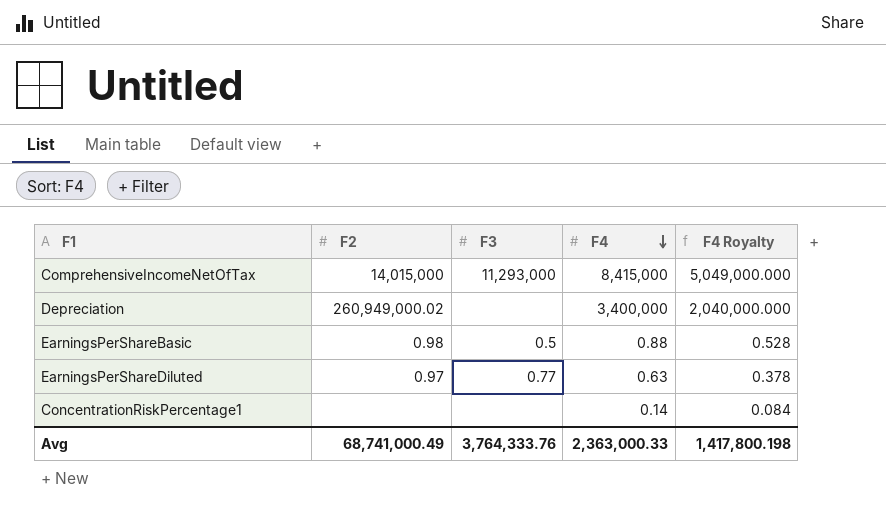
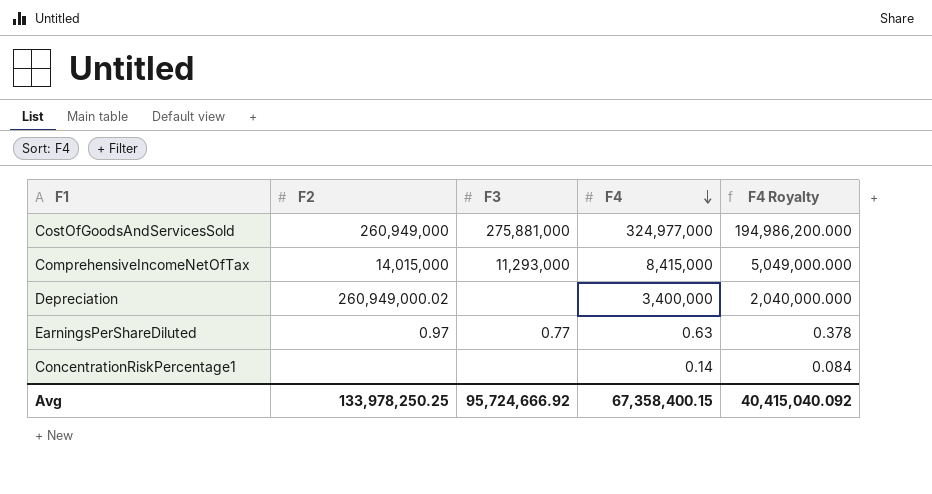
row EarningsPerShareBasic: 0.98 | 0.5 | 0.88 | 0.528 -> none
row CostOfGoodsAndServicesSold: none -> 260,949,000 | 275,881,000 | 324,977,000 | 194,986,200.000
Avg | F2: 68,741,000.49 -> 133,978,250.25
Avg | F3: 3,764,333.76 -> 95,724,666.92
Avg | F4: 2,363,000.33 -> 67,358,400.15
Avg | F4 Royalty: 1,417,800.198 -> 40,415,040.092

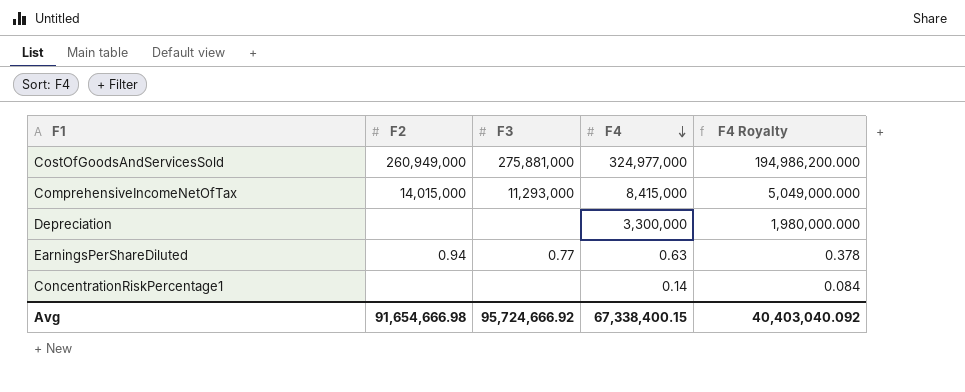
Depreciation | F2: 260,949,000.02 -> none
Depreciation | F4: 3,400,000 -> 3,300,000
Depreciation | F4 Royalty: 2,040,000.000 -> 1,980,000.000
EarningsPerShareDiluted | F2: 0.97 -> 0.94
Avg | F2: 133,978,250.25 -> 91,654,666.98
Avg | F4: 67,358,400.15 -> 67,338,400.15
Avg | F4 Royalty: 40,415,040.092 -> 40,403,040.092

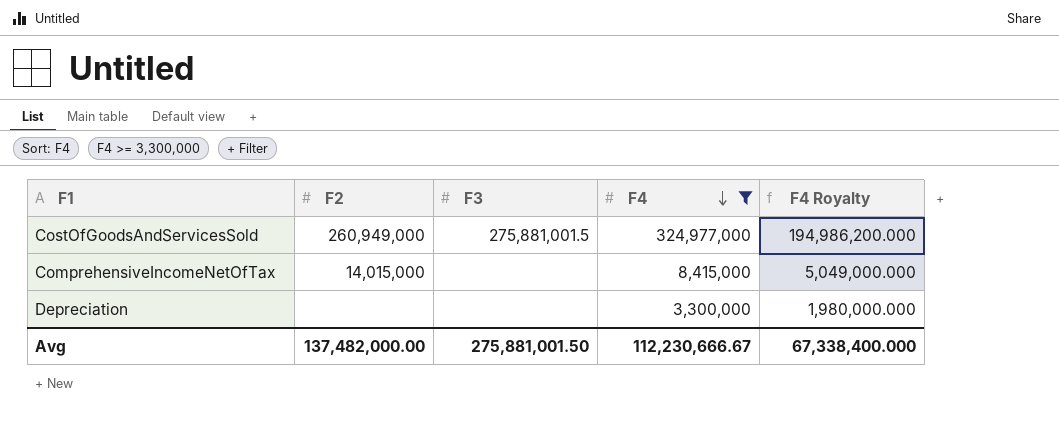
filter: none -> F4 >= 3,300,000
CostOfGoodsAndServicesSold | F3: 275,881,000 -> 275,881,001.5
ComprehensiveIncomeNetOfTax | F3: 11,293,000 -> none
Avg | F2: 91,654,666.98 -> 137,482,000.00
Avg | F3: 95,724,666.92 -> 275,881,001.50
Avg | F4: 67,338,400.15 -> 112,230,666.67
Avg | F4 Royalty: 40,403,040.092 -> 67,338,400.000

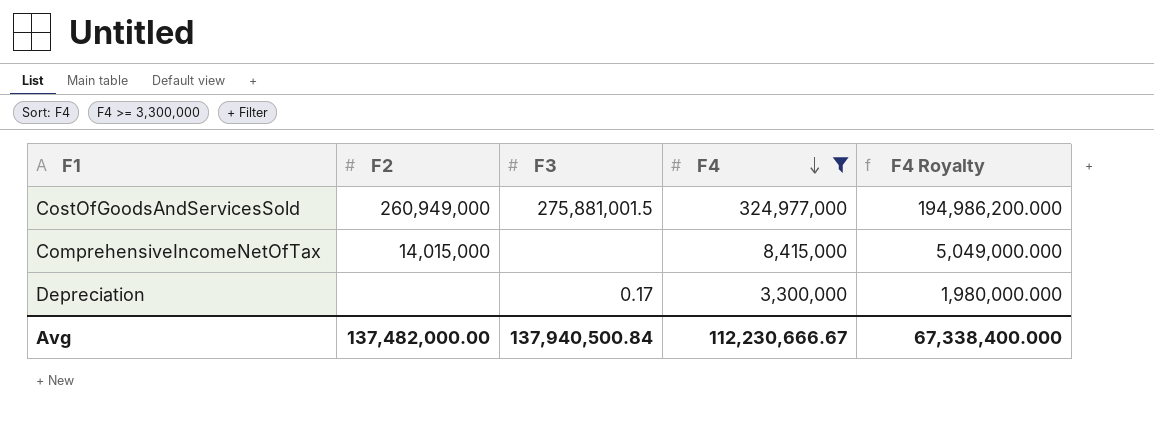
Depreciation | F3: none -> 0.17
Avg | F3: 275,881,001.50 -> 137,940,500.84

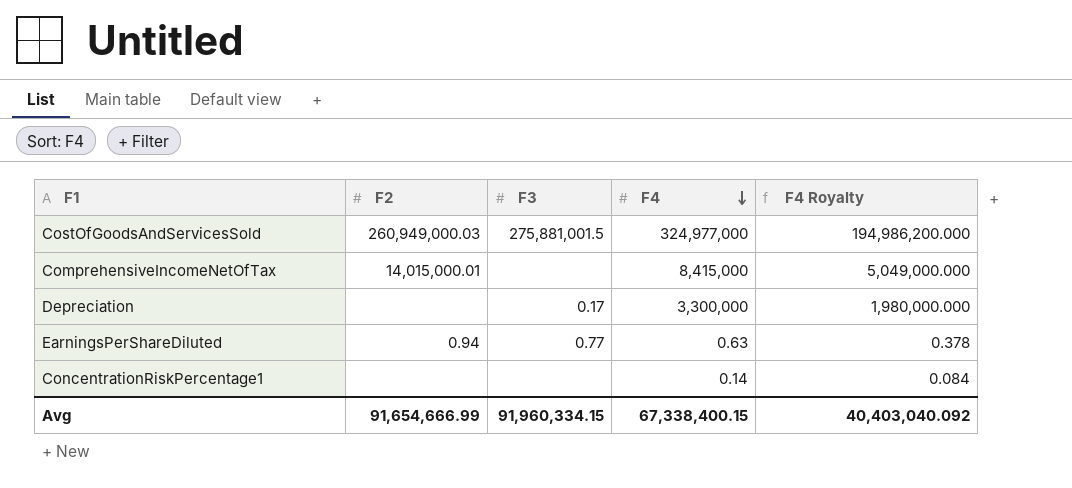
filter: F4 >= 3,300,000 -> none
CostOfGoodsAndServicesSold | F2: 260,949,000 -> 260,949,000.03
ComprehensiveIncomeNetOfTax | F2: 14,015,000 -> 14,015,000.01
Avg | F2: 137,482,000.00 -> 91,654,666.99
Avg | F3: 137,940,500.84 -> 91,960,334.15
Avg | F4: 112,230,666.67 -> 67,338,400.15
Avg | F4 Royalty: 67,338,400.000 -> 40,403,040.092

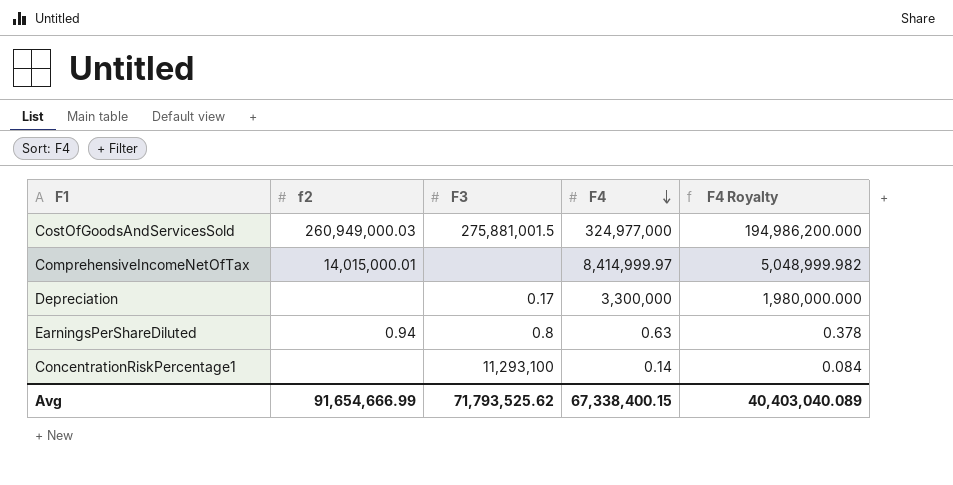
column name: F2 -> f2
ComprehensiveIncomeNetOfTax | F4: 8,415,000 -> 8,414,999.97
ComprehensiveIncomeNetOfTax | F4 Royalty: 5,049,000.000 -> 5,048,999.982
EarningsPerShareDiluted | F3: 0.77 -> 0.8
ConcentrationRiskPercentage1 | F3: none -> 11,293,100
Avg | F3: 91,960,334.15 -> 71,793,525.62
Avg | F4 Royalty: 40,403,040.092 -> 40,403,040.089

